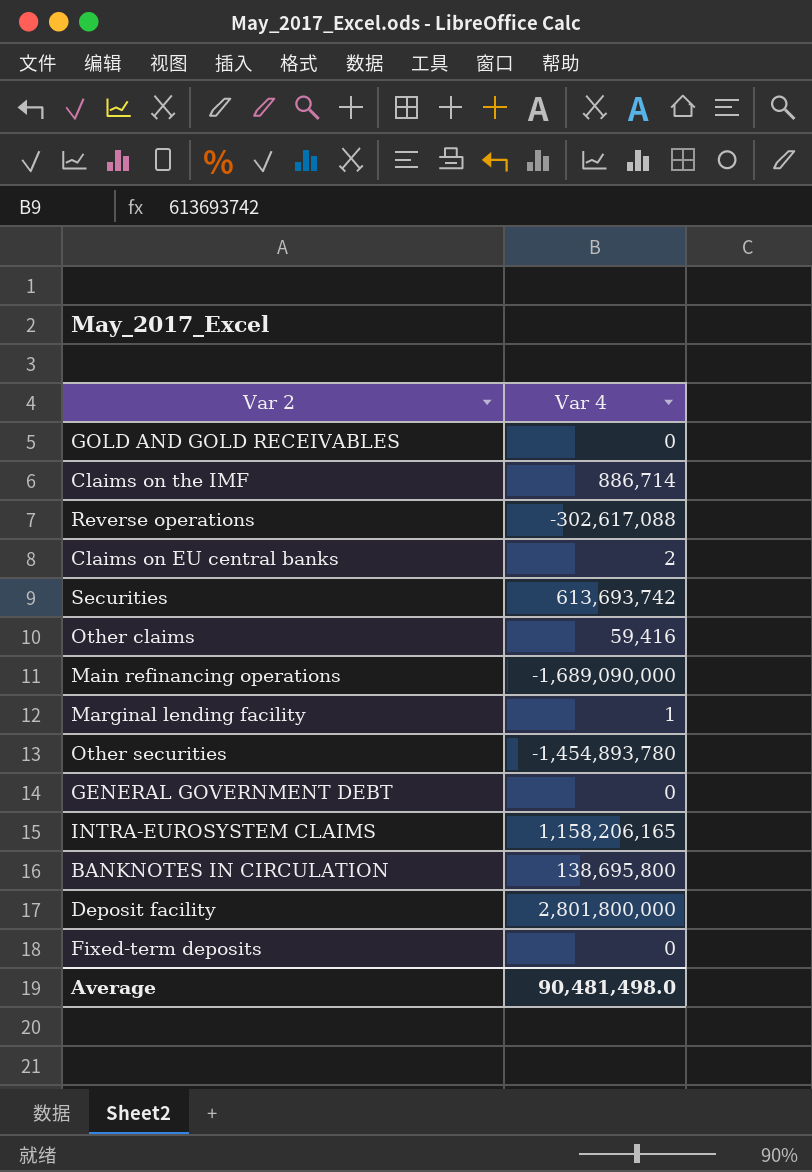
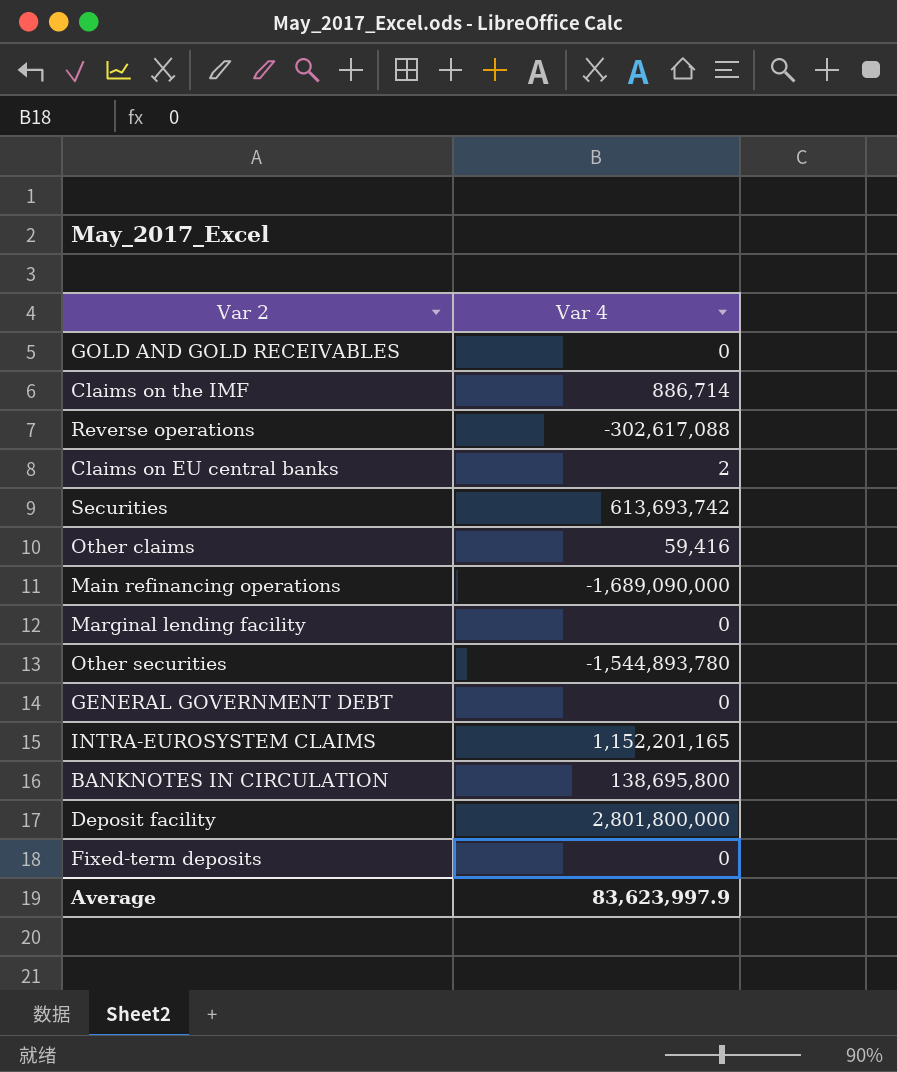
Marginal lending facility | Var 4: 1 -> 0
Other securities | Var 4: -1,454,893,780 -> -1,544,893,780
INTRA-EUROSYSTEM CLAIMS | Var 4: 1,158,206,165 -> 1,152,201,165
Average | Var 4: 90,481,498.0 -> 83,623,997.9

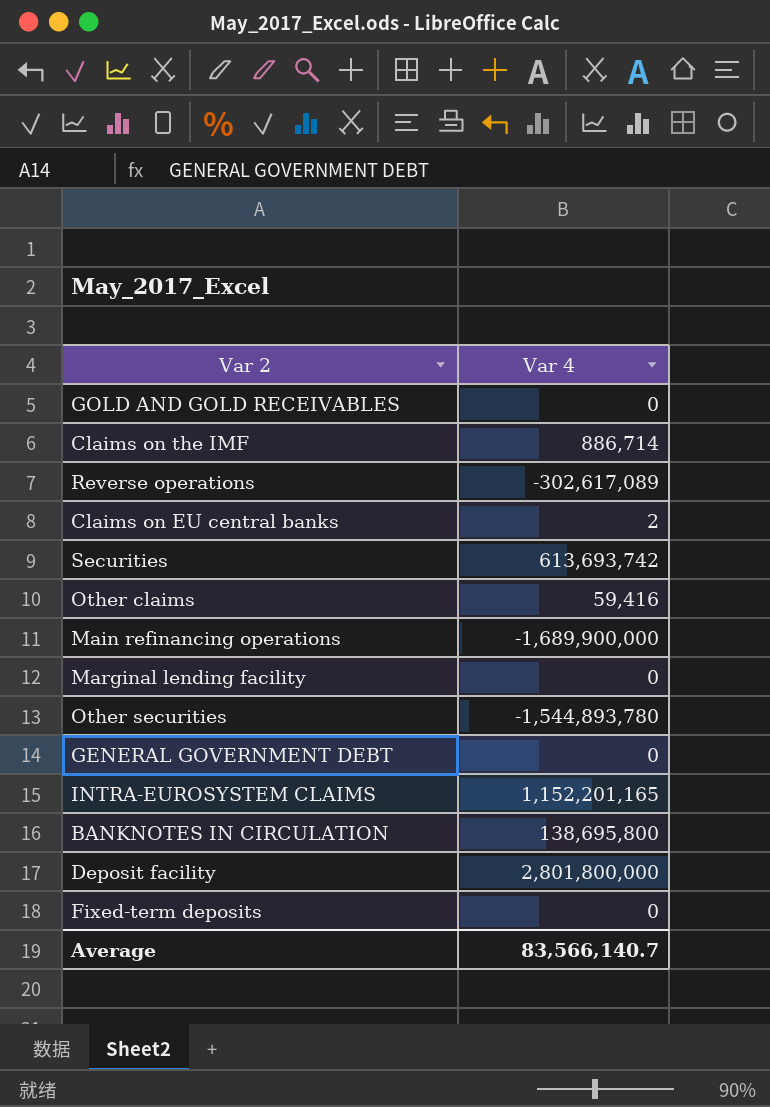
Reverse operations | Var 4: -302,617,088 -> -302,617,089
Main refinancing operations | Var 4: -1,689,090,000 -> -1,689,900,000
Average | Var 4: 83,623,997.9 -> 83,566,140.7

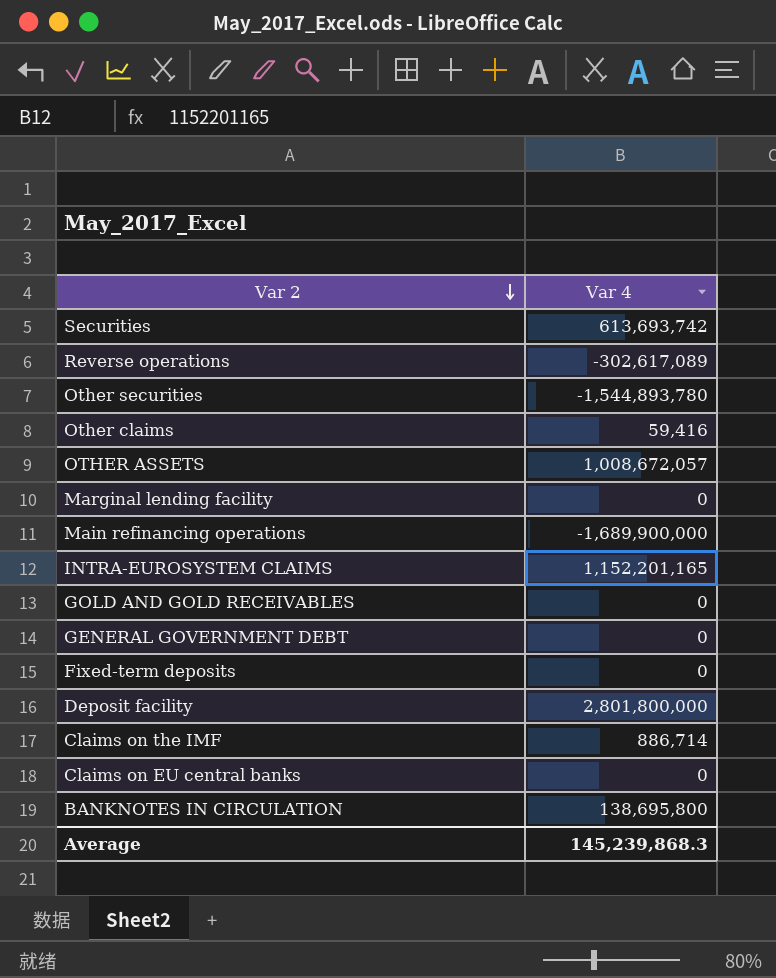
row order: none -> Var 2 descending
row OTHER ASSETS: none -> 1,008,672,057
Claims on EU central banks | Var 4: 2 -> 0
Average | Var 4: 83,566,140.7 -> 145,239,868.3

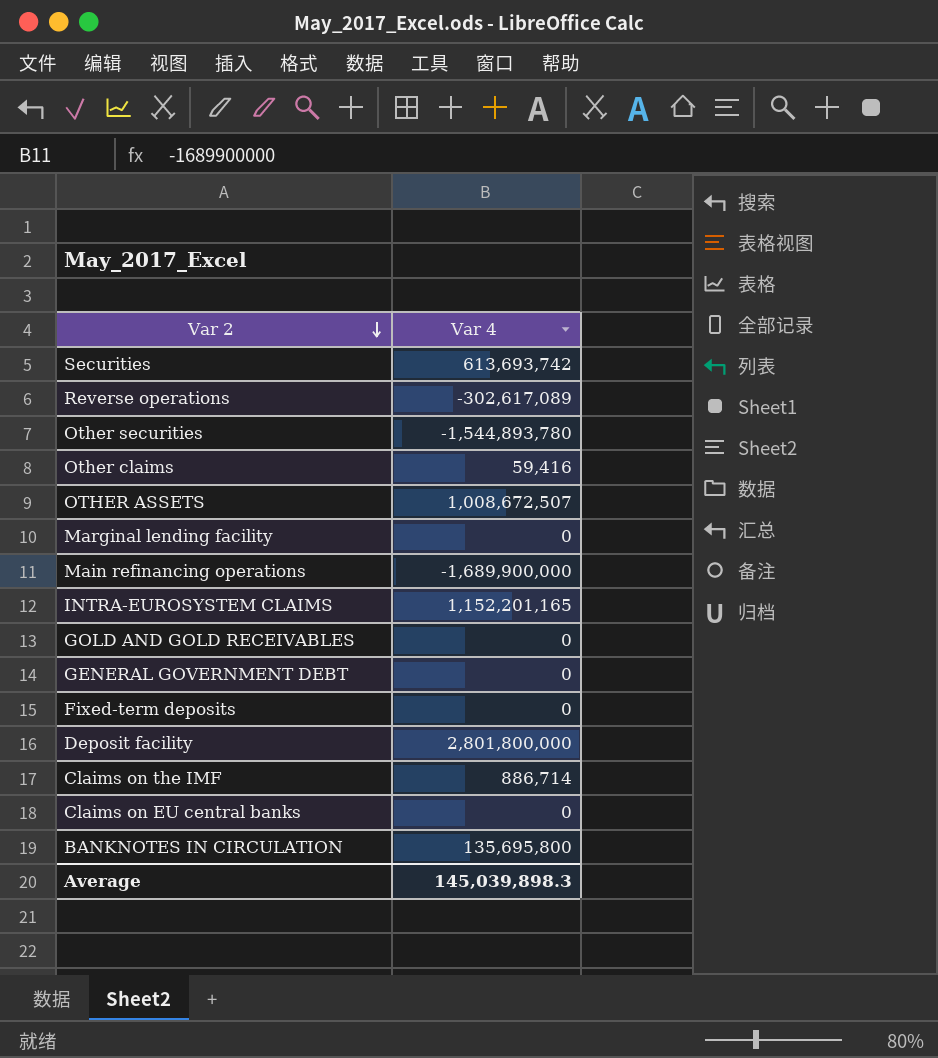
OTHER ASSETS | Var 4: 1,008,672,057 -> 1,008,672,507
BANKNOTES IN CIRCULATION | Var 4: 138,695,800 -> 135,695,800
Average | Var 4: 145,239,868.3 -> 145,039,898.3

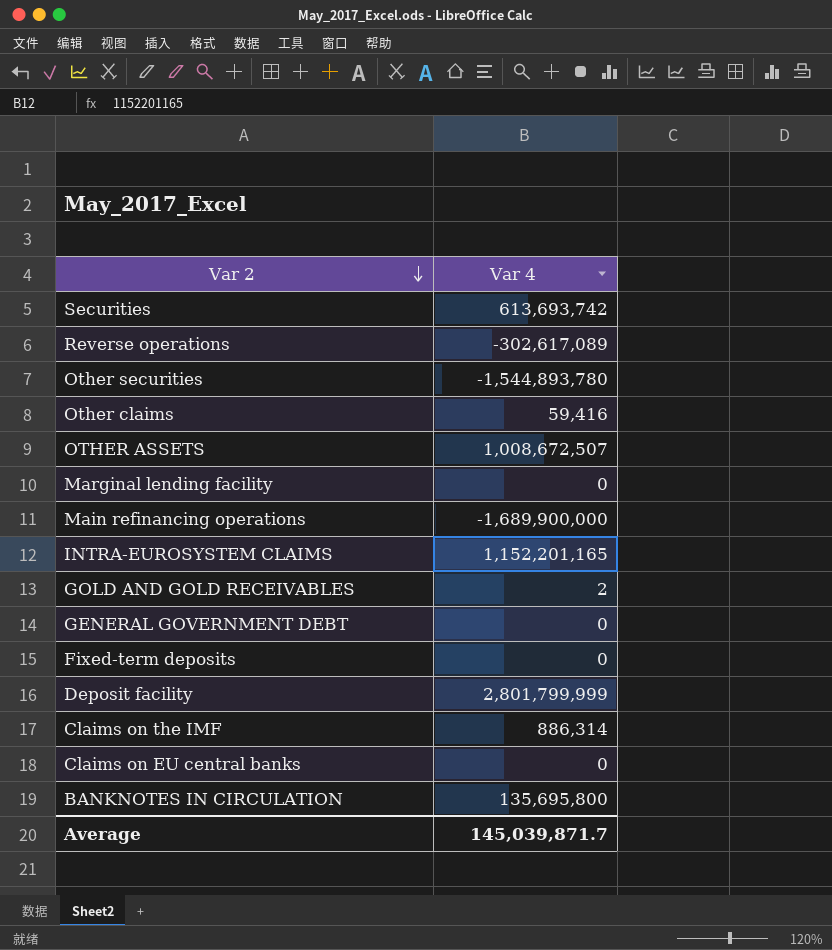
GOLD AND GOLD RECEIVABLES | Var 4: 0 -> 2
Deposit facility | Var 4: 2,801,800,000 -> 2,801,799,999
Claims on the IMF | Var 4: 886,714 -> 886,314
Average | Var 4: 145,039,898.3 -> 145,039,871.7

